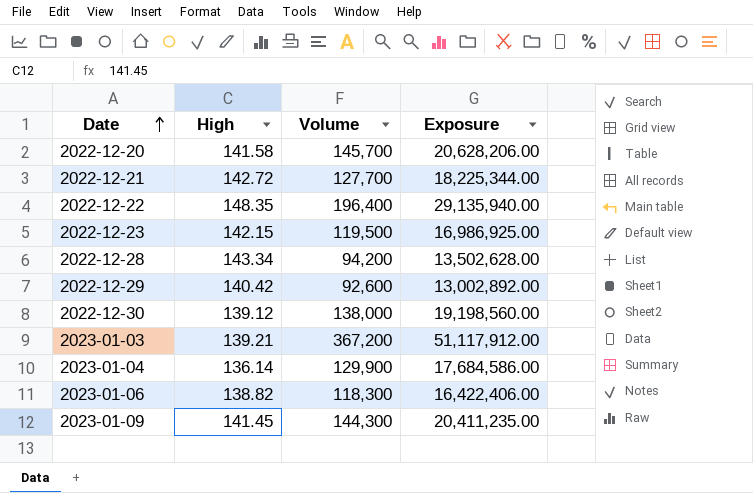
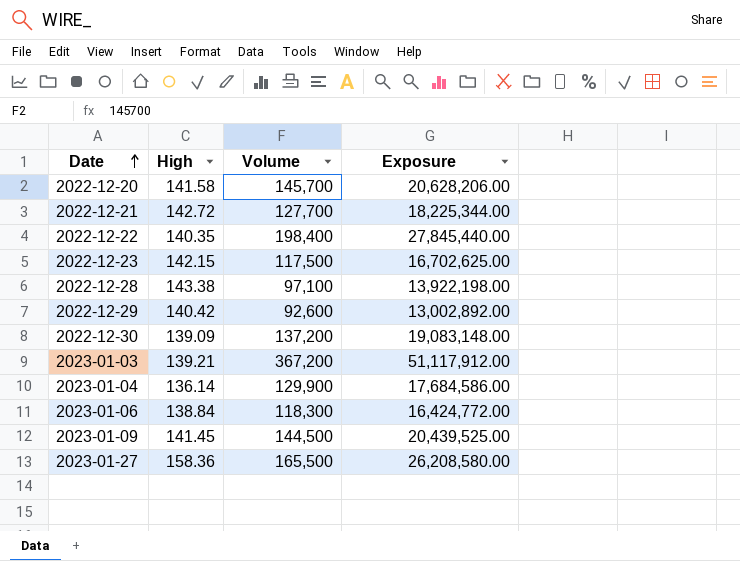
2022-12-22 | High: 148.35 -> 140.35
2022-12-22 | Volume: 196,400 -> 198,400
2022-12-22 | Exposure: 29,135,940.00 -> 27,845,440.00
2022-12-23 | Volume: 119,500 -> 117,500
2022-12-23 | Exposure: 16,986,925.00 -> 16,702,625.00
2022-12-28 | High: 143.34 -> 143.38
2022-12-28 | Volume: 94,200 -> 97,100
2022-12-28 | Exposure: 13,502,628.00 -> 13,922,198.00
2022-12-30 | High: 139.12 -> 139.09
2022-12-30 | Volume: 138,000 -> 137,200
2022-12-30 | Exposure: 19,198,560.00 -> 19,083,148.00
2023-01-06 | High: 138.82 -> 138.84
2023-01-06 | Exposure: 16,422,406.00 -> 16,424,772.00
2023-01-09 | Volume: 144,300 -> 144,500
2023-01-09 | Exposure: 20,411,235.00 -> 20,439,525.00
row 2023-01-27: none -> 158.36 | 165,500 | 26,208,580.00

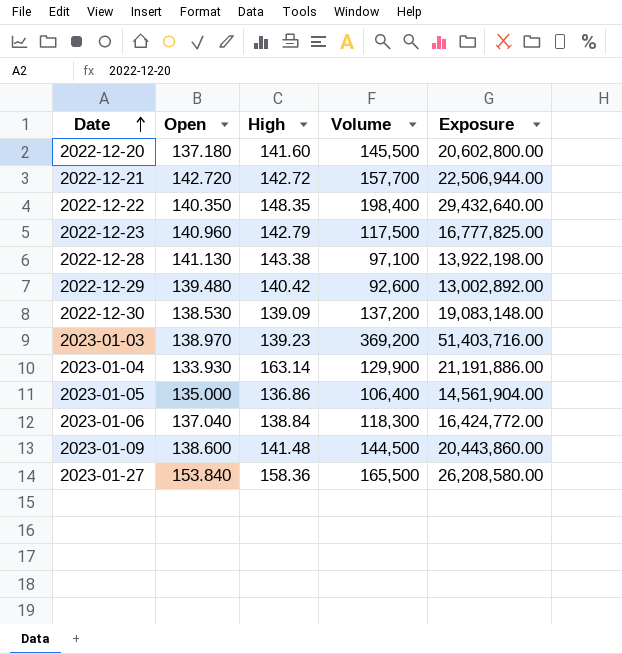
column Open | position: none -> 2
2022-12-20 | High: 141.58 -> 141.60
2022-12-20 | Volume: 145,700 -> 145,500
2022-12-20 | Exposure: 20,628,206.00 -> 20,602,800.00
2022-12-21 | Volume: 127,700 -> 157,700
2022-12-21 | Exposure: 18,225,344.00 -> 22,506,944.00
2022-12-22 | High: 140.35 -> 148.35
2022-12-22 | Exposure: 27,845,440.00 -> 29,432,640.00
2022-12-23 | High: 142.15 -> 142.79
2022-12-23 | Exposure: 16,702,625.00 -> 16,777,825.00
2023-01-03 | High: 139.21 -> 139.23
2023-01-03 | Volume: 367,200 -> 369,200
2023-01-03 | Exposure: 51,117,912.00 -> 51,403,716.00
2023-01-04 | High: 136.14 -> 163.14
2023-01-04 | Exposure: 17,684,586.00 -> 21,191,886.00
row 2023-01-05: none -> 135.000 | 136.86 | 106,400 | 14,561,904.00
2023-01-09 | High: 141.45 -> 141.48
2023-01-09 | Exposure: 20,439,525.00 -> 20,443,860.00

